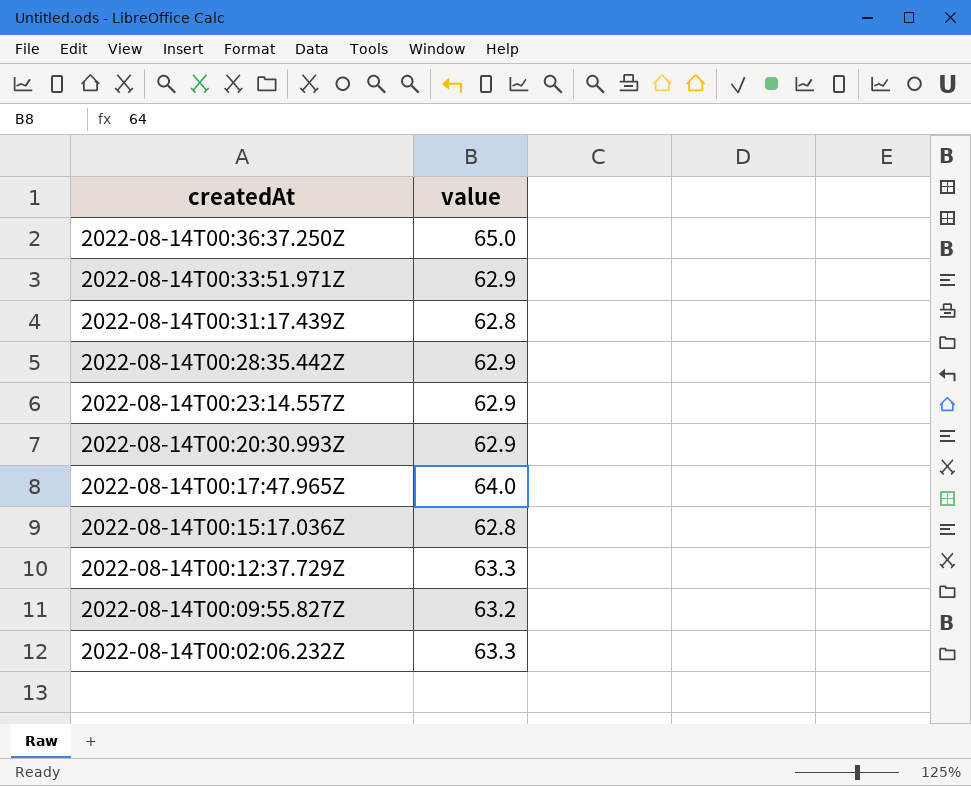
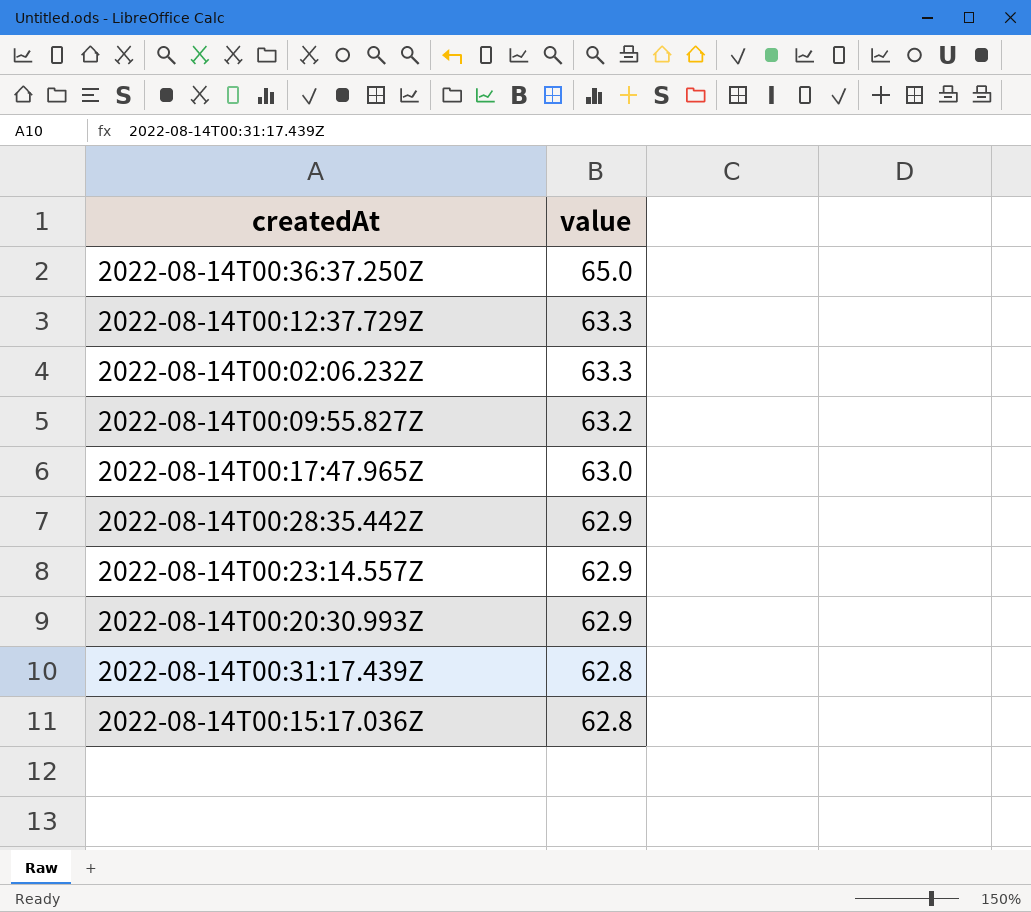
row order: createdAt descending -> value descending
row 2022-08-14T00:33:51.971Z: 62.9 -> none
2022-08-14T00:17:47.965Z | value: 64.0 -> 63.0

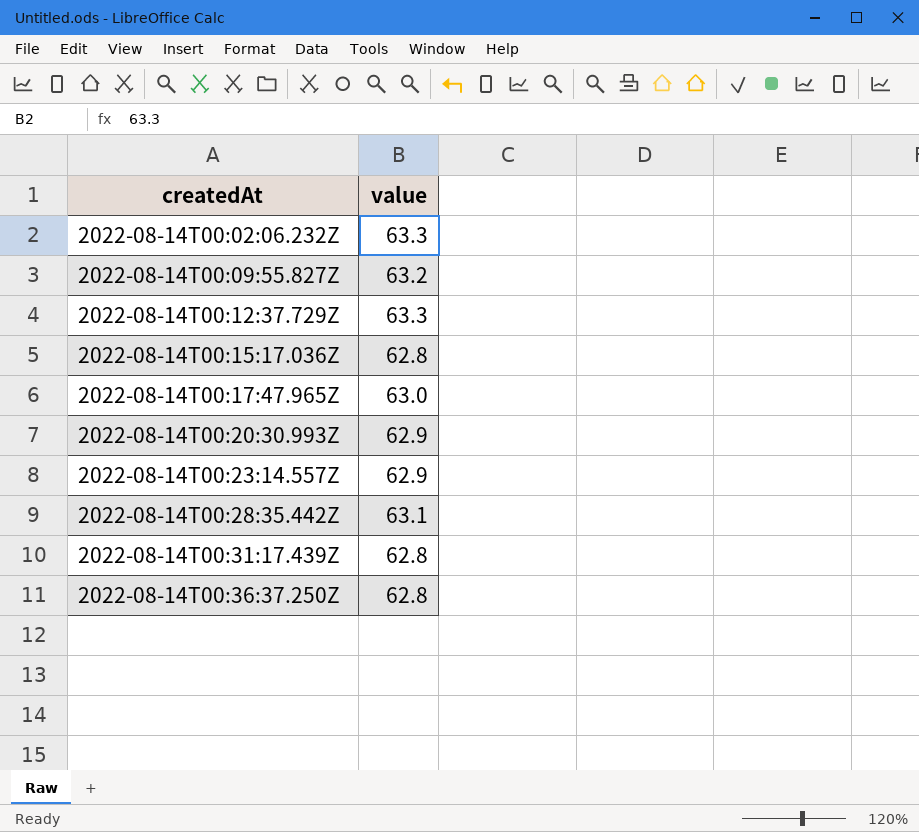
row order: value descending -> createdAt ascending
2022-08-14T00:28:35.442Z | value: 62.9 -> 63.1
2022-08-14T00:36:37.250Z | value: 65.0 -> 62.8

